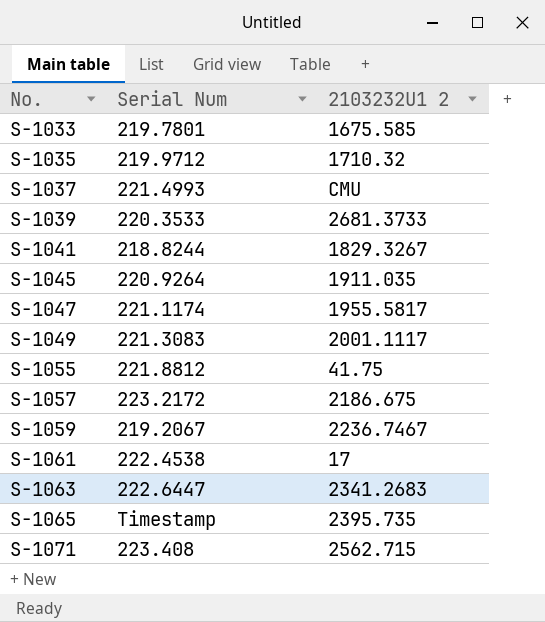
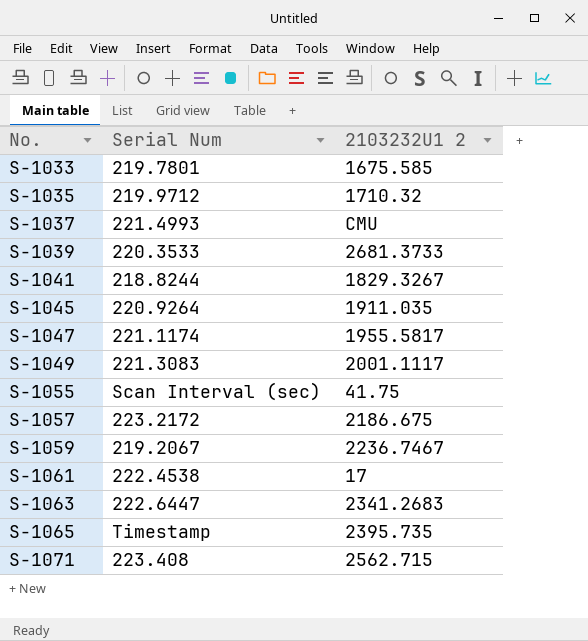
S-1055 | Serial Num: 221.8812 -> Scan Interval (sec)

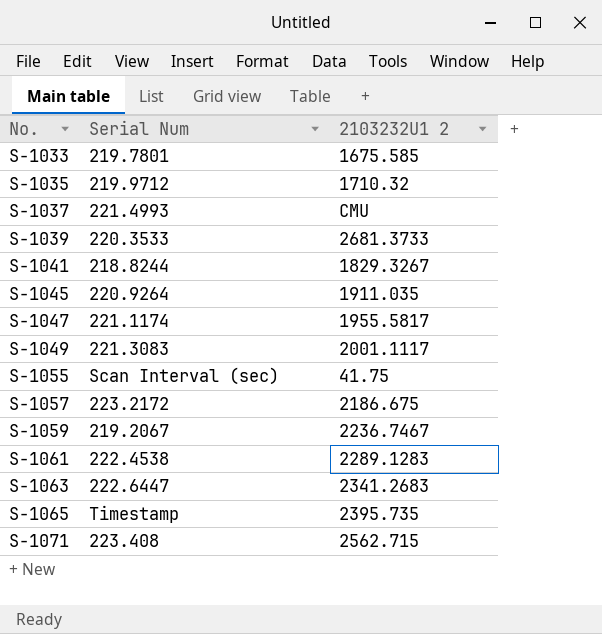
S-1061 | 2103232U1 2: 17 -> 2289.1283

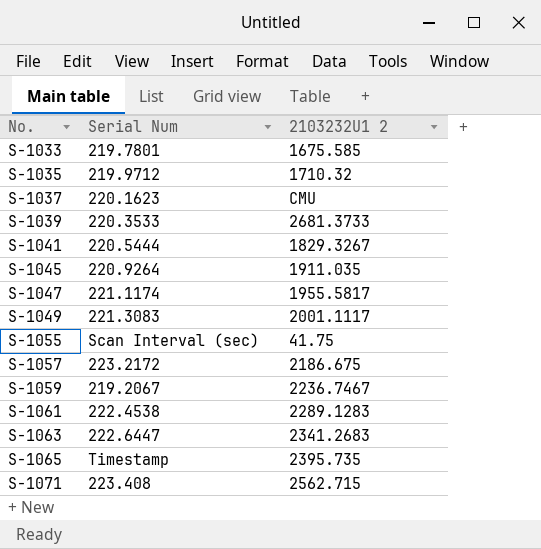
S-1037 | Serial Num: 221.4993 -> 220.1623
S-1041 | Serial Num: 218.8244 -> 220.5444

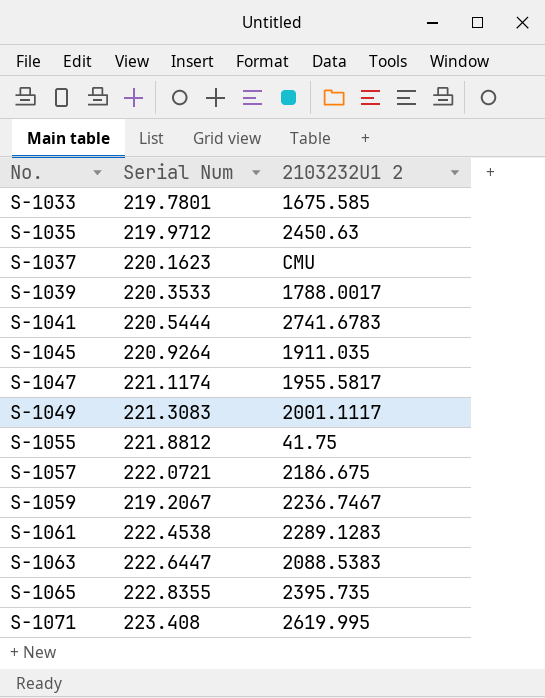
S-1035 | 2103232U1 2: 1710.32 -> 2450.63
S-1039 | 2103232U1 2: 2681.3733 -> 1788.0017
S-1041 | 2103232U1 2: 1829.3267 -> 2741.6783
S-1055 | Serial Num: Scan Interval (sec) -> 221.8812
S-1057 | Serial Num: 223.2172 -> 222.0721
S-1063 | 2103232U1 2: 2341.2683 -> 2088.5383
S-1065 | Serial Num: Timestamp -> 222.8355
S-1071 | 2103232U1 2: 2562.715 -> 2619.995

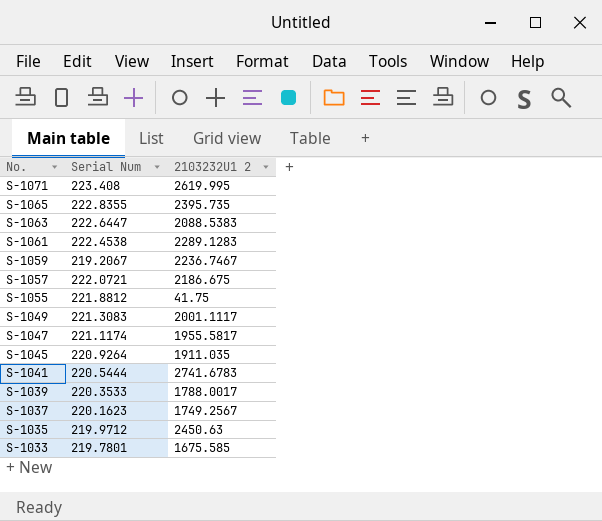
row order: No. ascending -> No. descending
S-1037 | 2103232U1 2: CMU -> 1749.2567

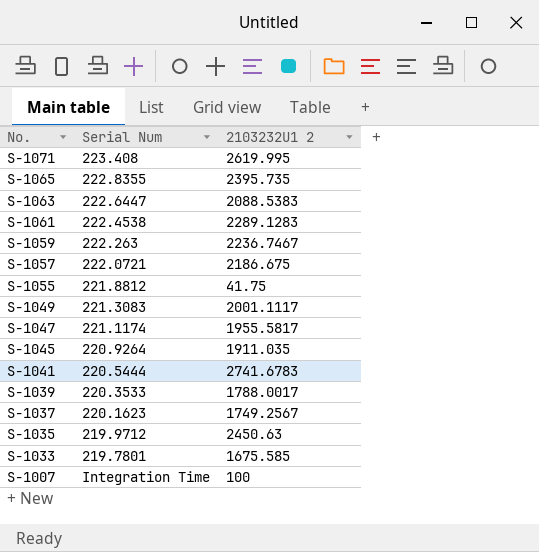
S-1059 | Serial Num: 219.2067 -> 222.263
row S-1007: none -> Integration Time | 100

